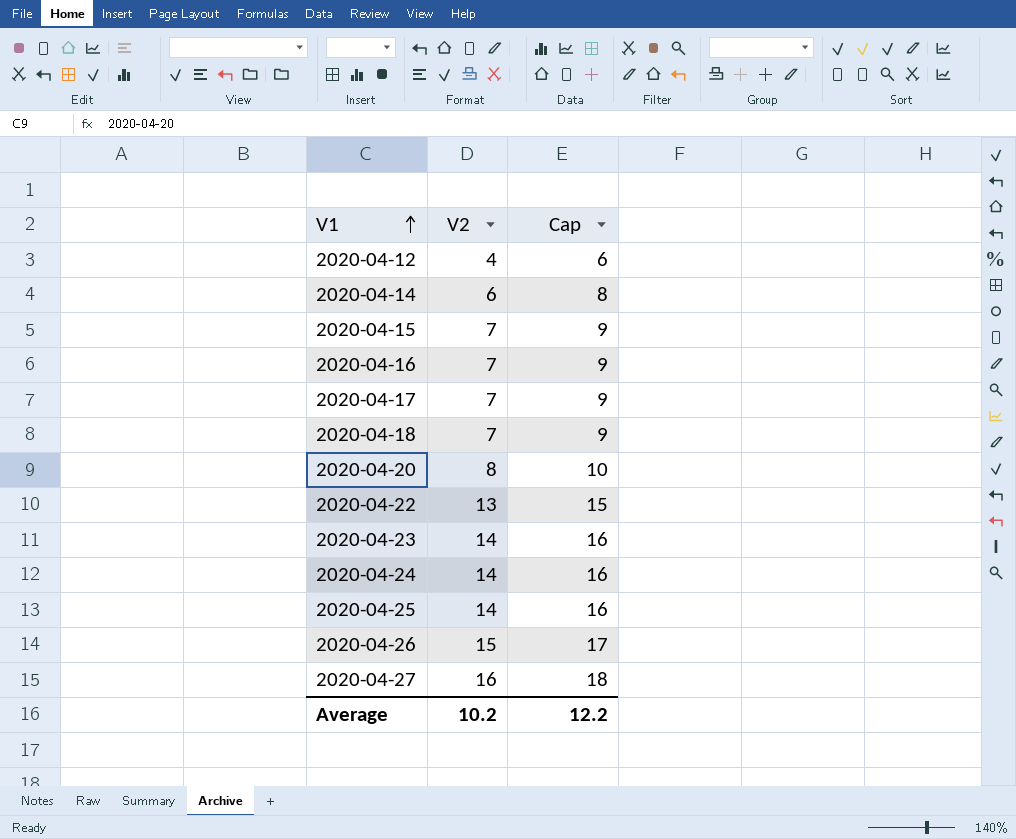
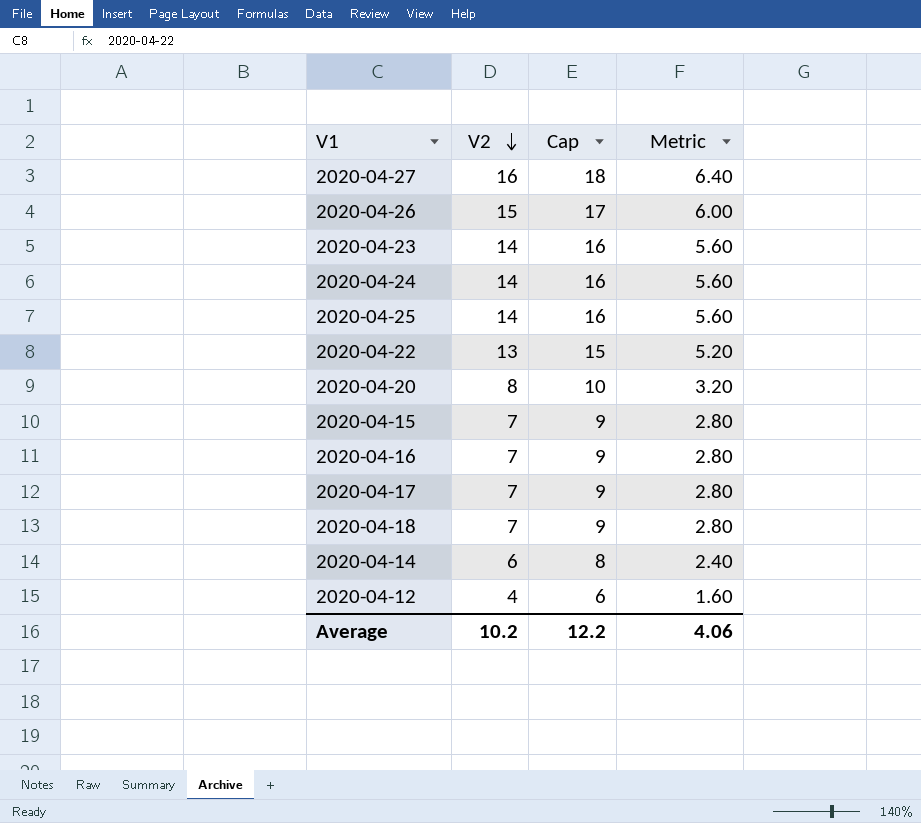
row order: V1 ascending -> V2 descending
column Metric | formula: none -> [V2] * 0.4

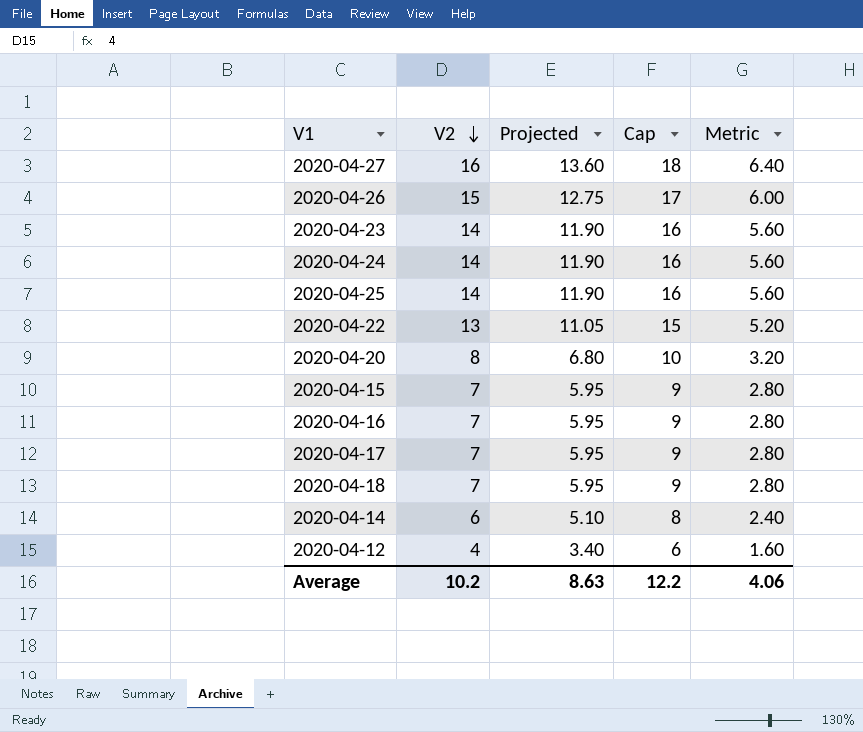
column Projected | formula: none -> [V2] * 0.85

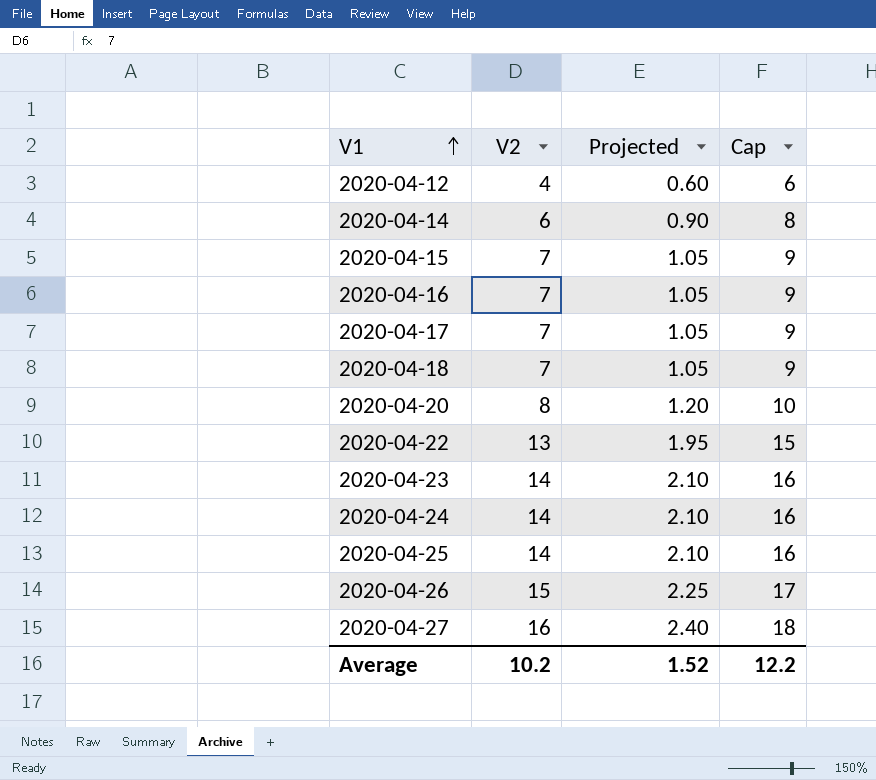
row order: V2 descending -> V1 ascending
column Metric | formula: [V2] * 0.4 -> none
column Projected | formula: [V2] * 0.85 -> [V2] * 0.15
Average | Projected: 8.63 -> 1.52

